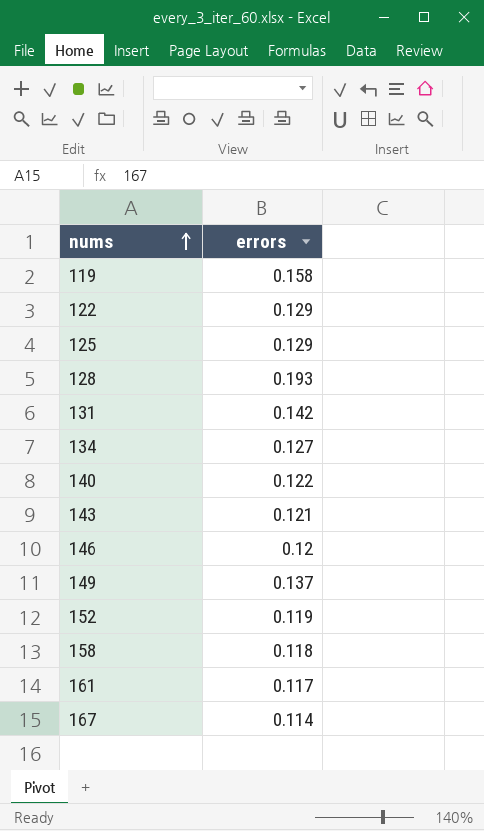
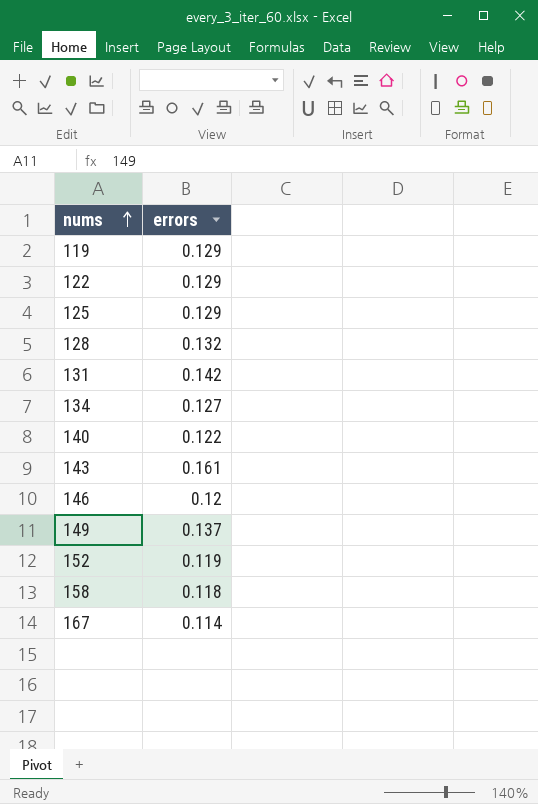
row 161: 0.117 -> none
119 | errors: 0.158 -> 0.129
128 | errors: 0.193 -> 0.132
143 | errors: 0.121 -> 0.161

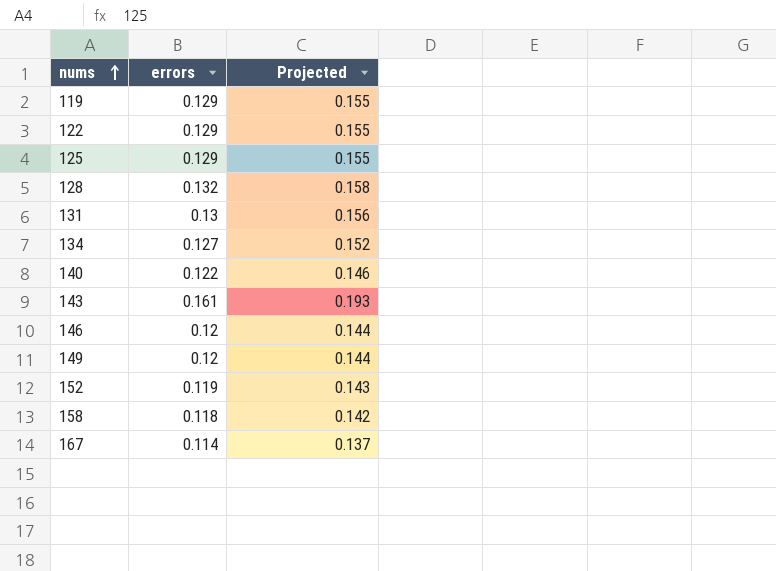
column Projected | formula: none -> [errors] * 1.2
131 | errors: 0.142 -> 0.13
149 | errors: 0.137 -> 0.12

